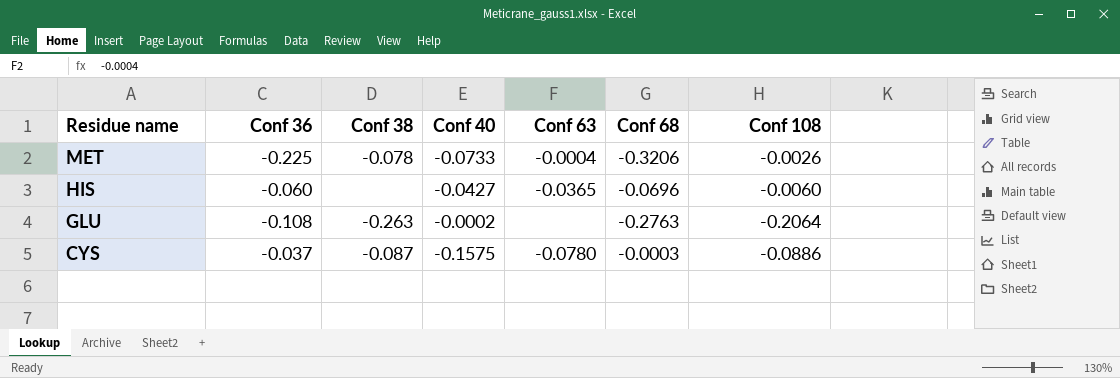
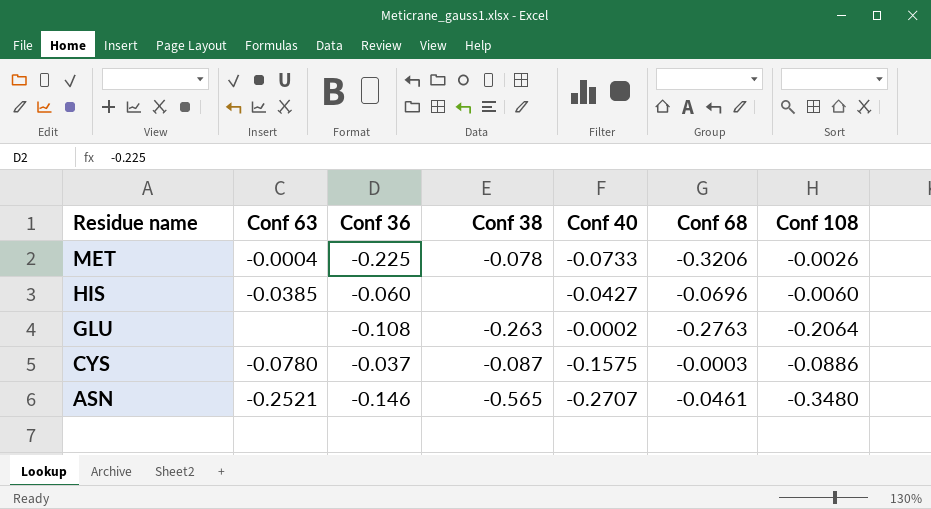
column Conf 63 | position: 5 -> 2
HIS | Conf 63: -0.0365 -> -0.0385
row ASN: none -> -0.2521 | -0.146 | -0.565 | -0.2707 | -0.0461 | -0.3480

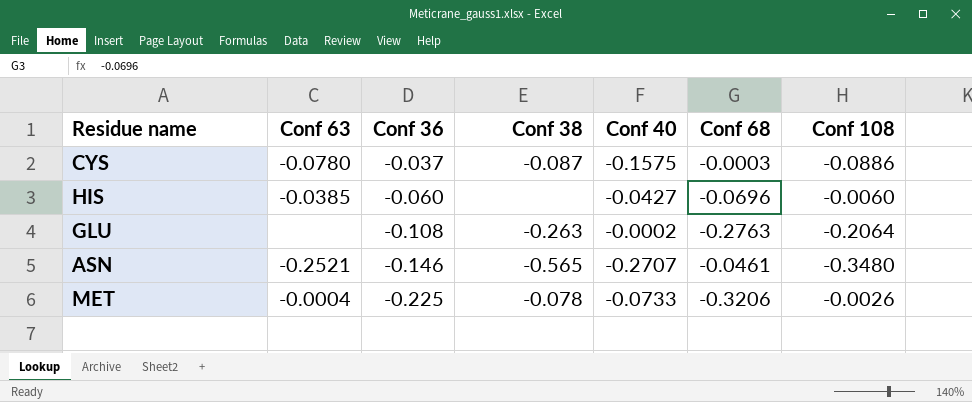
row order: Residue name descending -> Conf 36 descending

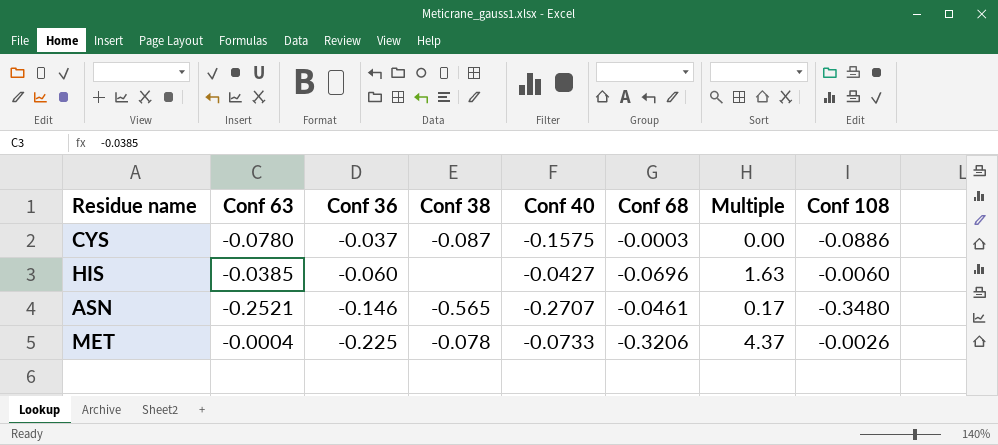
column Multiple | formula: none -> [Conf 68] / [Conf 40]
row GLU: none | -0.108 | -0.263 | -0.0002 | -0.2763 | -0.2064 -> none

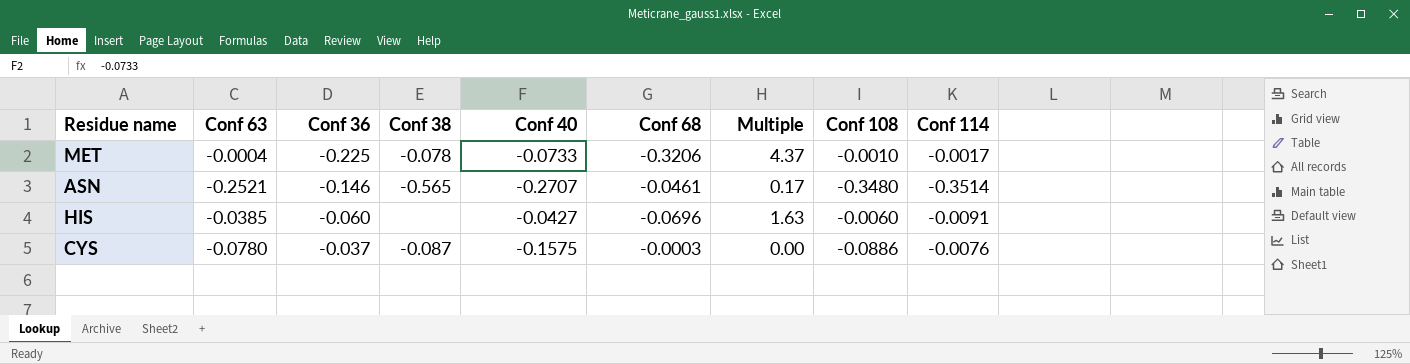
row order: Conf 36 descending -> Conf 36 ascending
column Conf 114 | position: none -> 9
MET | Conf 108: -0.0026 -> -0.0010

